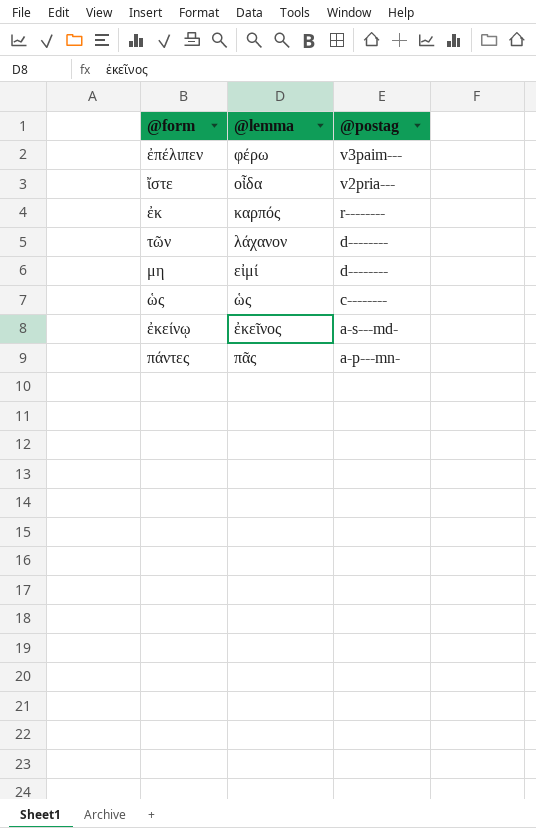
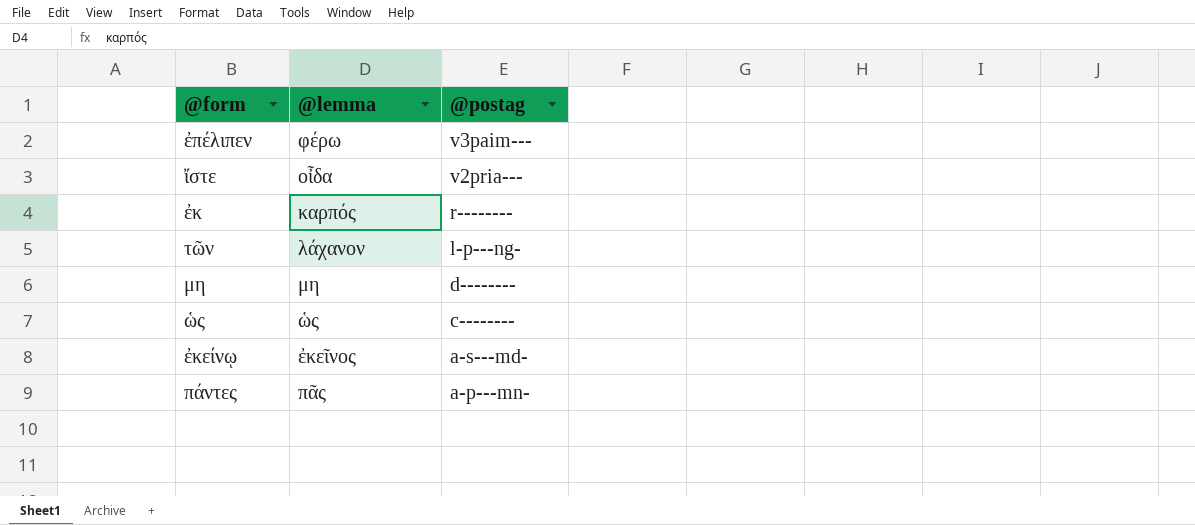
τῶν | @postag: d-------- -> l-p---ng-
μη | @lemma: εἰμί -> μη

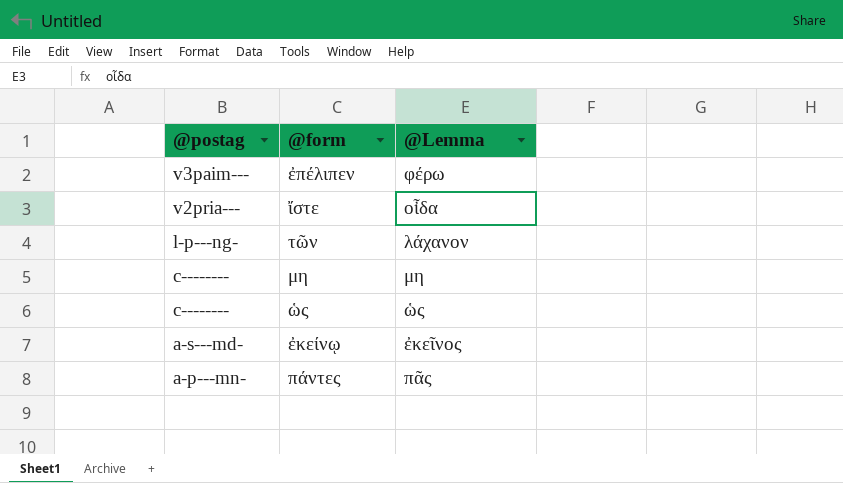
column @postag | position: 3 -> 1
column name: @lemma -> @Lemma
row ἐκ: καρπός | r-------- -> none
μη | @postag: d-------- -> c--------

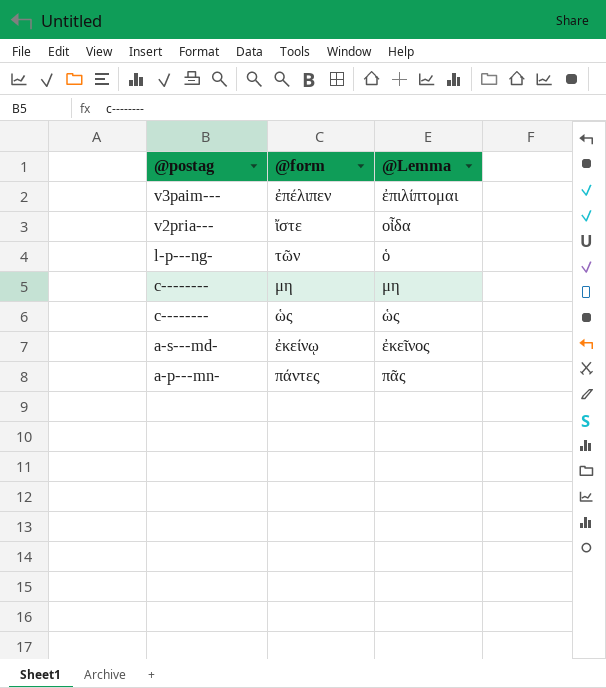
ἐπέλιπεν | @Lemma: φέρω -> ἐπιλίπτομαι
τῶν | @Lemma: λάχανον -> ὁ

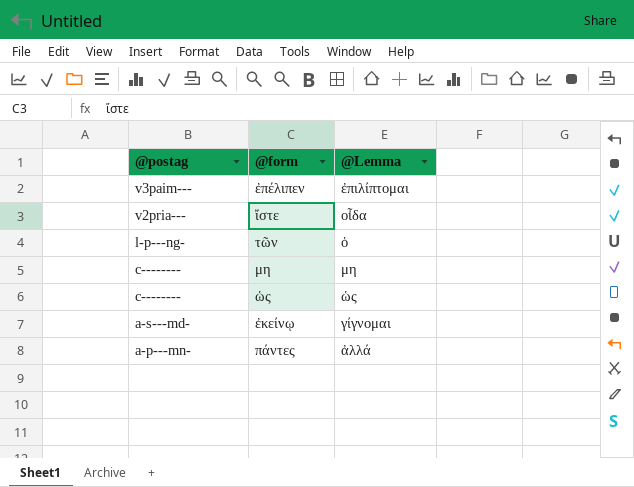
ἐκείνῳ | @Lemma: ἐκεῖνος -> γίγνομαι
πάντες | @Lemma: πᾶς -> ἀλλά

